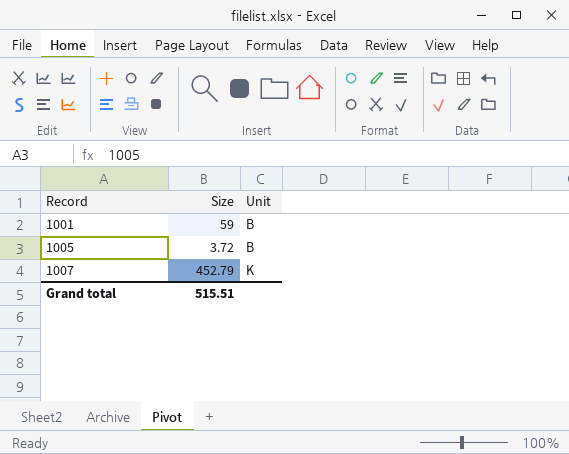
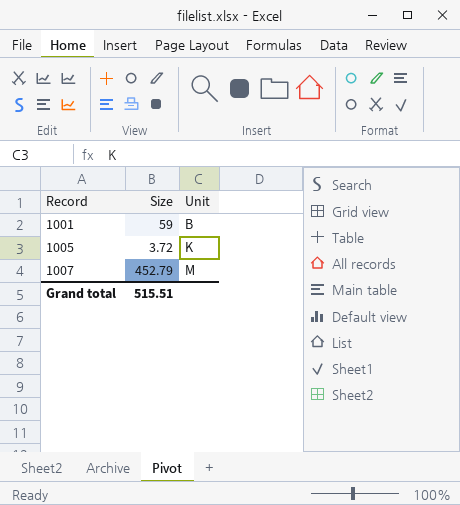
1005 | Unit: B -> K
1007 | Unit: K -> M

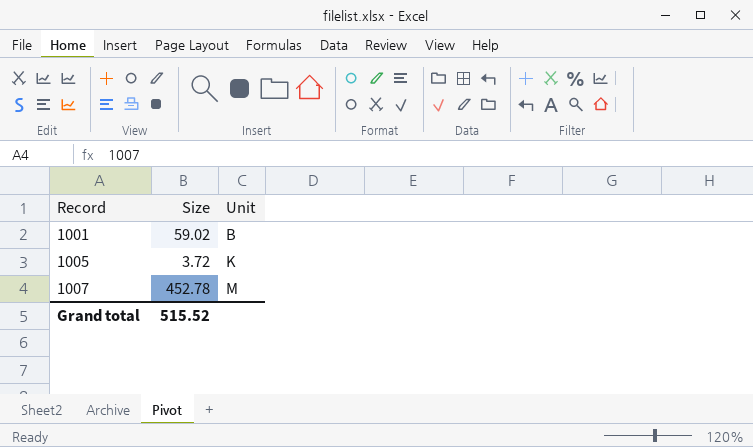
1001 | Size: 59 -> 59.02
1007 | Size: 452.79 -> 452.78
Grand total | Size: 515.51 -> 515.52

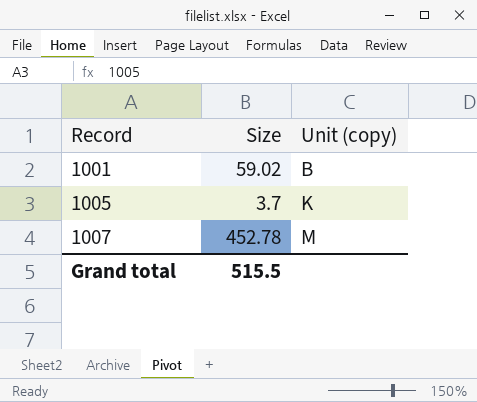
column name: Unit -> Unit (copy)
1005 | Size: 3.72 -> 3.7
Grand total | Size: 515.52 -> 515.5

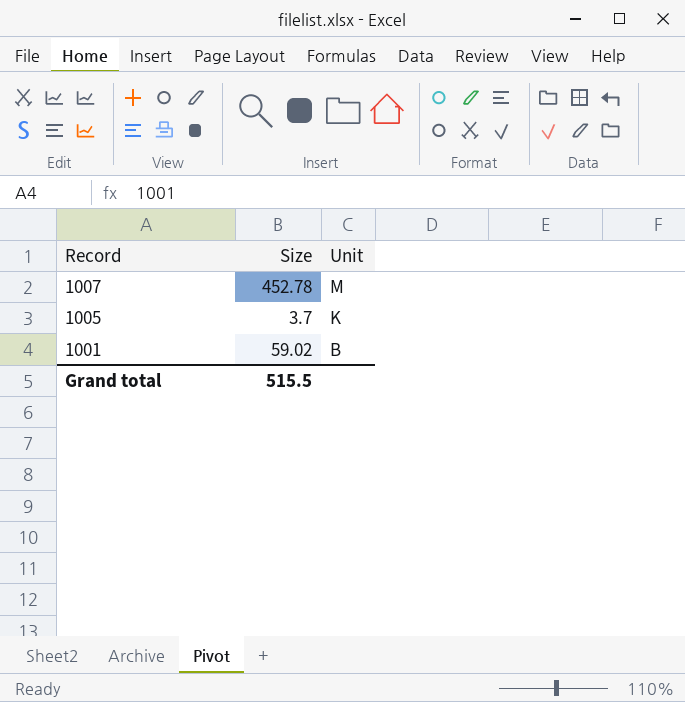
row order: Record ascending -> Record descending
column name: Unit (copy) -> Unit

